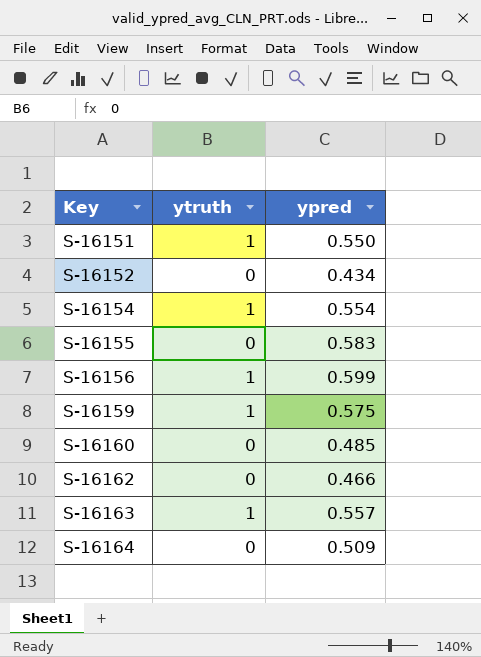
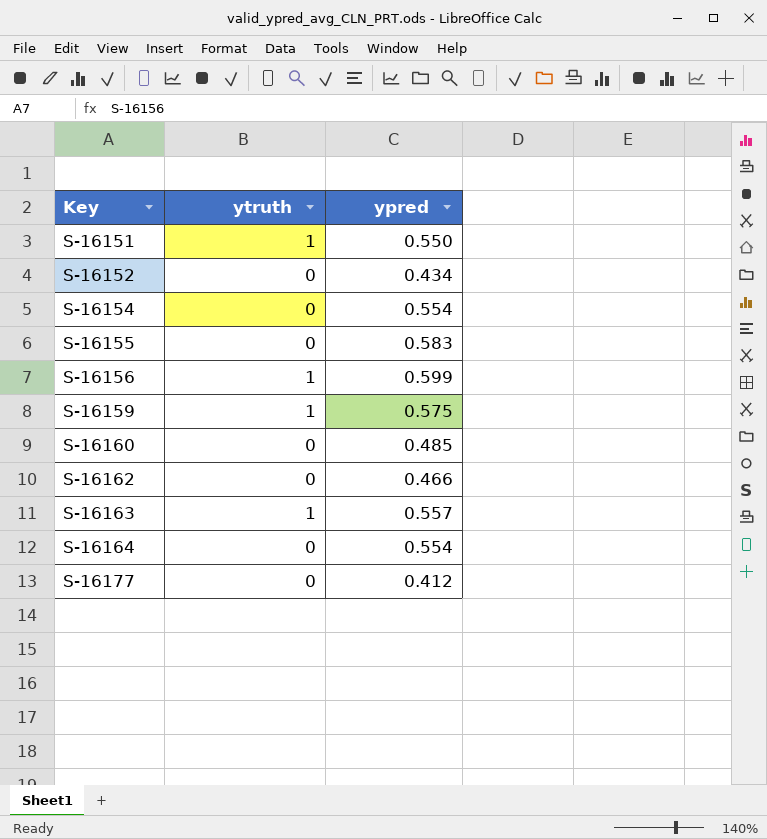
S-16154 | ytruth: 1 -> 0
S-16164 | ypred: 0.509 -> 0.554
row S-16177: none -> 0 | 0.412

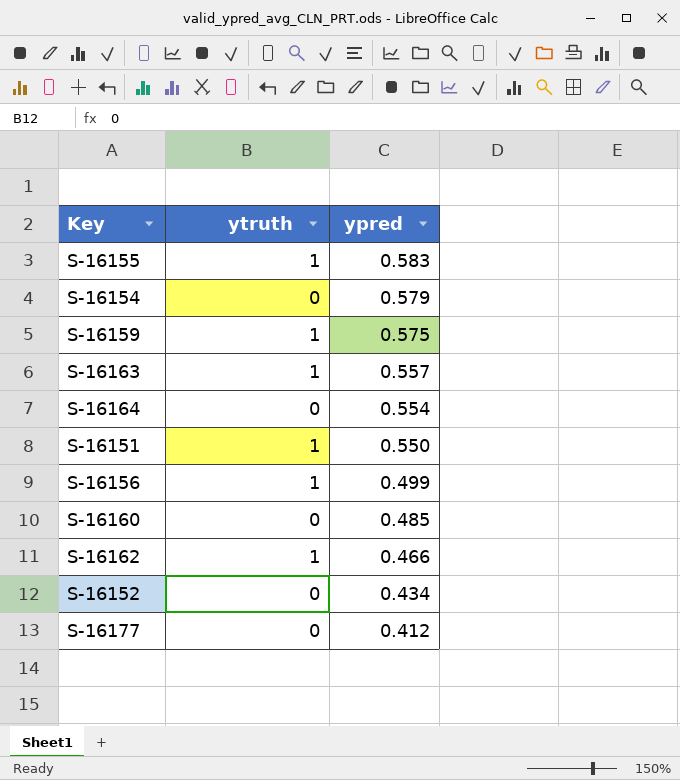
row order: Key ascending -> ypred descending
S-16155 | ytruth: 0 -> 1
S-16154 | ypred: 0.554 -> 0.579
S-16156 | ypred: 0.599 -> 0.499
S-16162 | ytruth: 0 -> 1

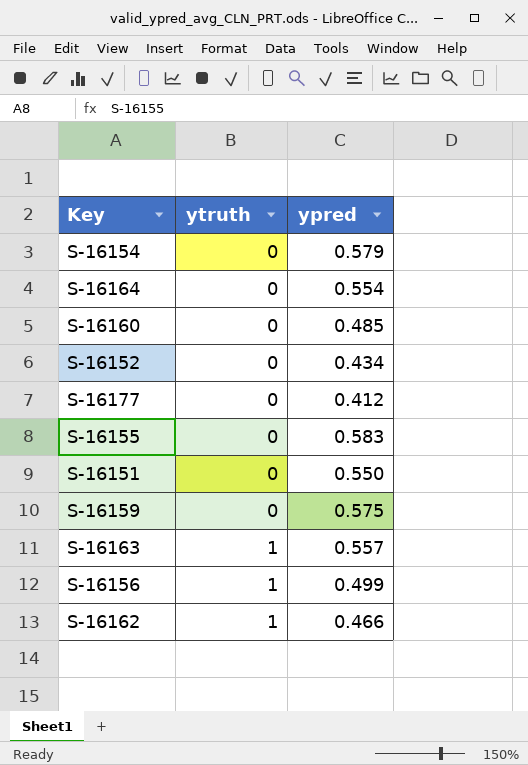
row order: ypred descending -> ytruth ascending
S-16155 | ytruth: 1 -> 0
S-16151 | ytruth: 1 -> 0
S-16159 | ytruth: 1 -> 0

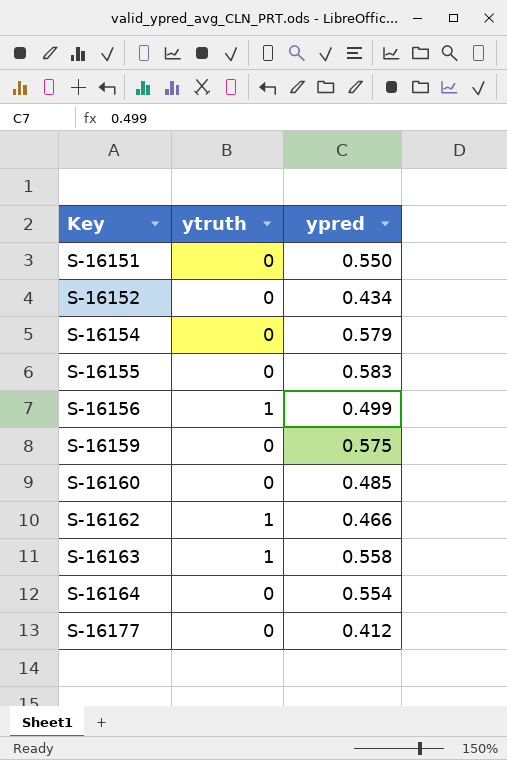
row order: ytruth ascending -> Key ascending
S-16163 | ypred: 0.557 -> 0.558

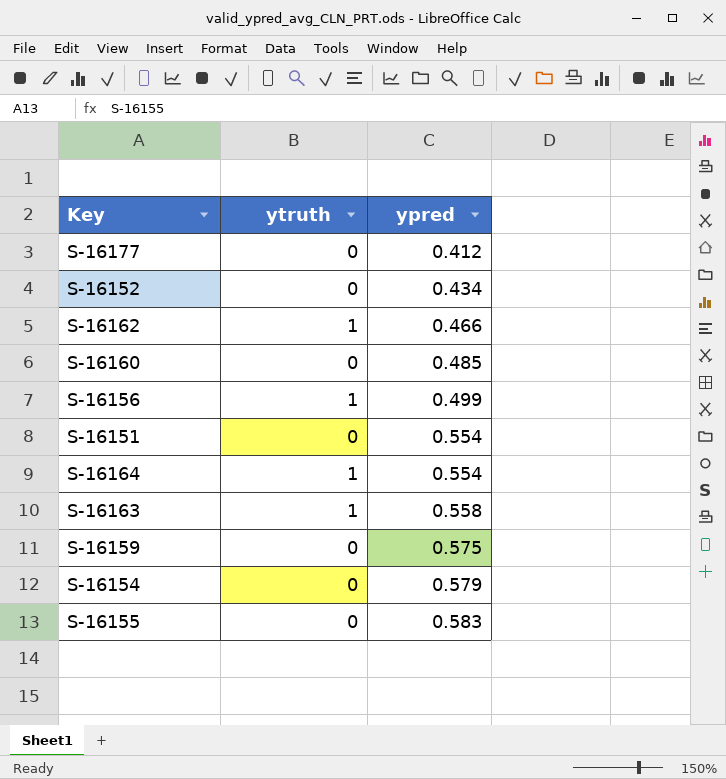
row order: Key ascending -> ypred ascending
S-16151 | ypred: 0.550 -> 0.554
S-16164 | ytruth: 0 -> 1

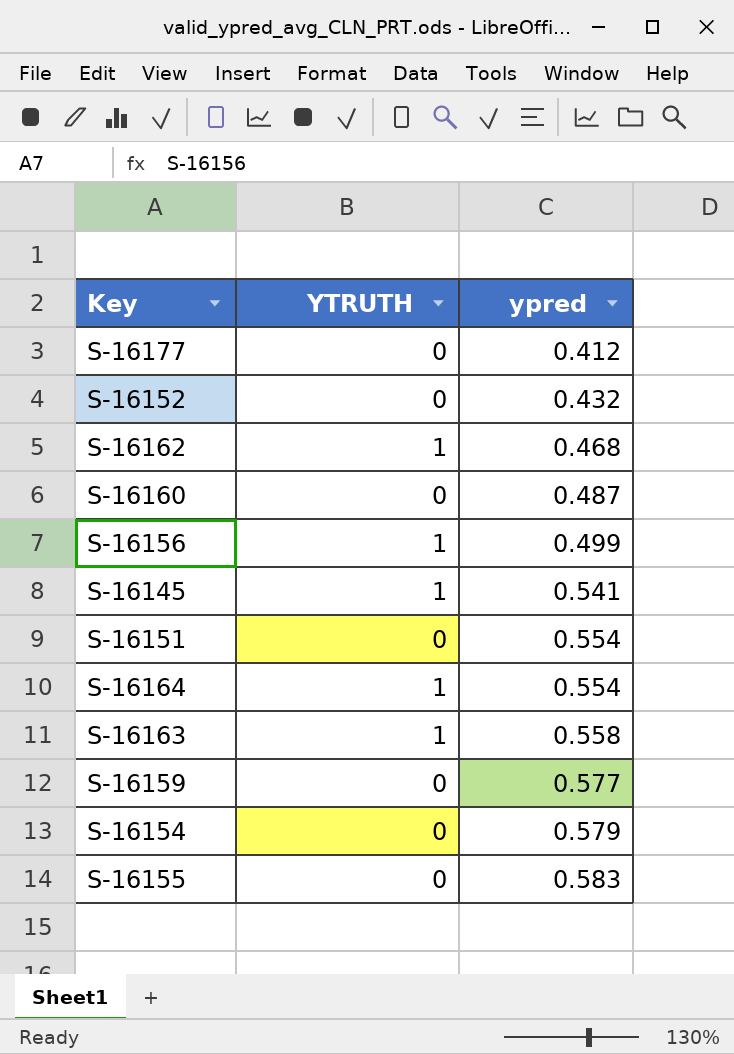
column name: ytruth -> YTRUTH
S-16152 | ypred: 0.434 -> 0.432
S-16162 | ypred: 0.466 -> 0.468
S-16160 | ypred: 0.485 -> 0.487
row S-16145: none -> 1 | 0.541
S-16159 | ypred: 0.575 -> 0.577

